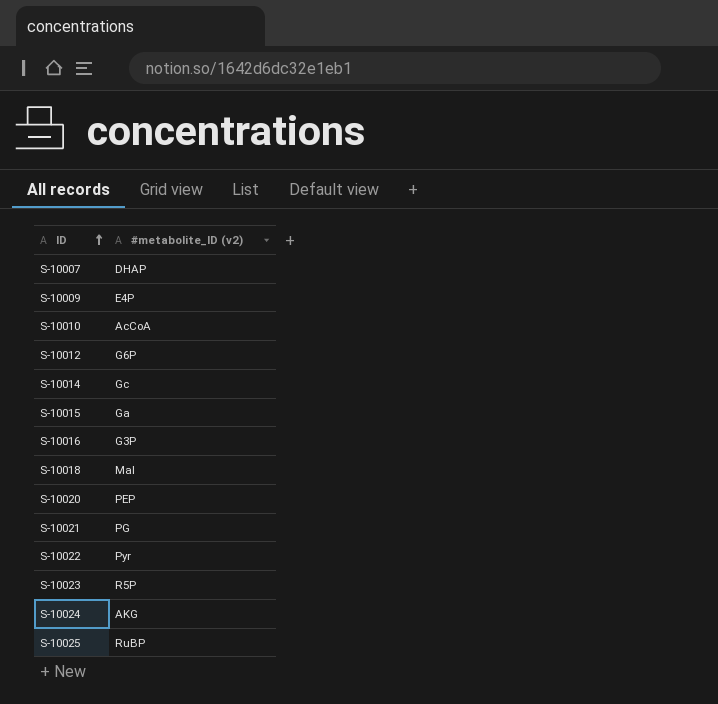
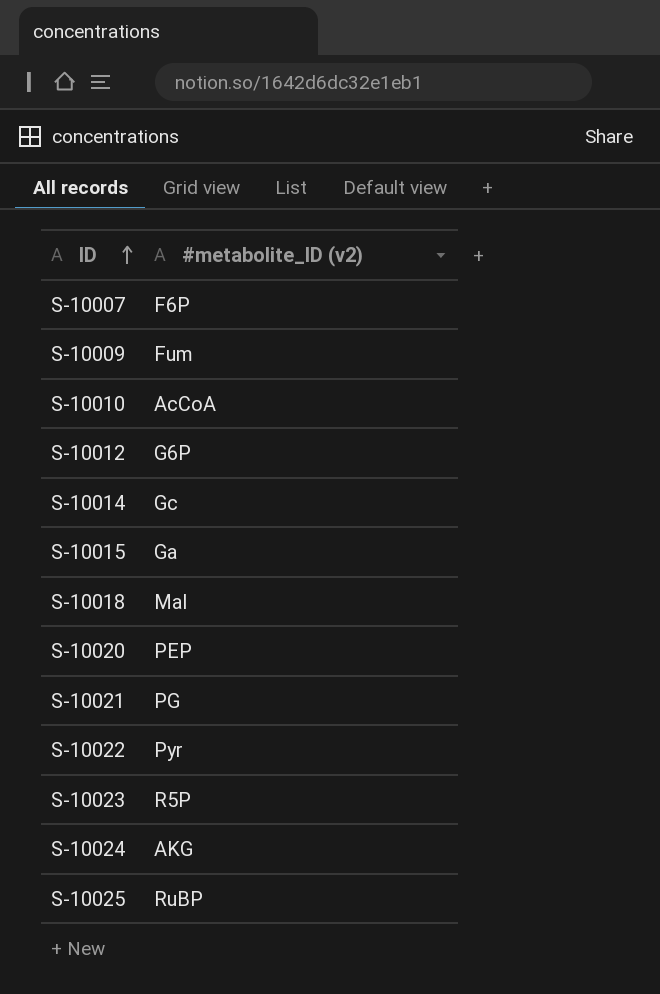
row S-10016: G3P -> none
S-10007 | #metabolite_ID (v2): DHAP -> F6P
S-10009 | #metabolite_ID (v2): E4P -> Fum

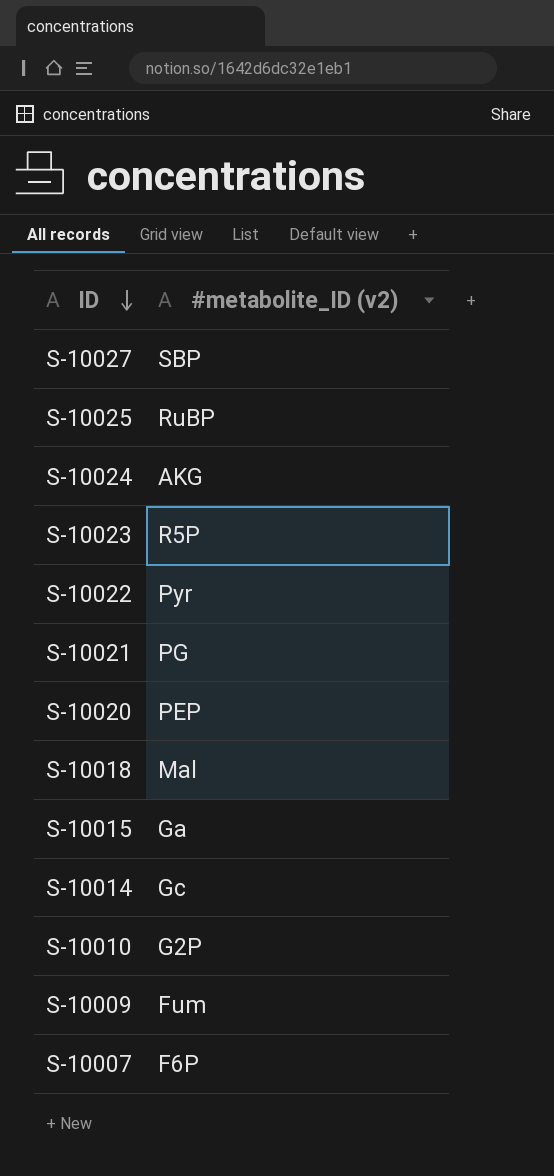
row order: ID ascending -> ID descending
row S-10012: G6P -> none
row S-10027: none -> SBP
S-10010 | #metabolite_ID (v2): AcCoA -> G2P

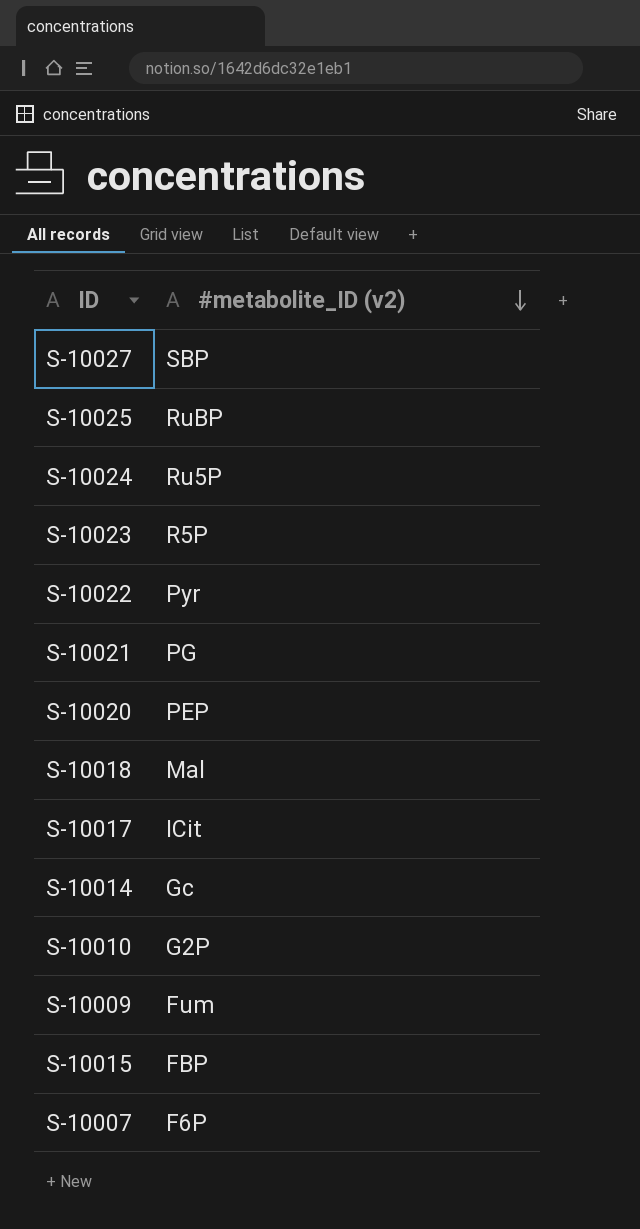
row order: ID descending -> #metabolite_ID (v2) descending
S-10024 | #metabolite_ID (v2): AKG -> Ru5P
row S-10017: none -> ICit
S-10015 | #metabolite_ID (v2): Ga -> FBP

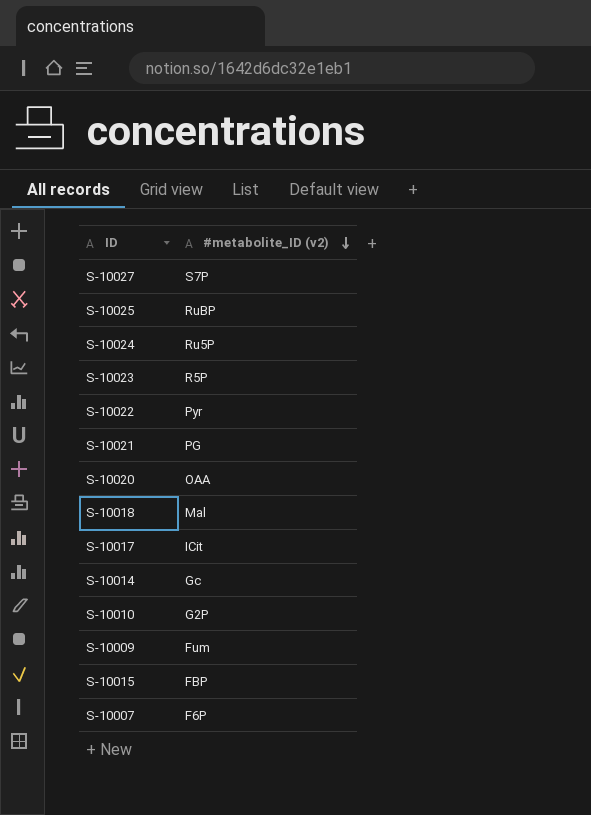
S-10027 | #metabolite_ID (v2): SBP -> S7P
S-10020 | #metabolite_ID (v2): PEP -> OAA

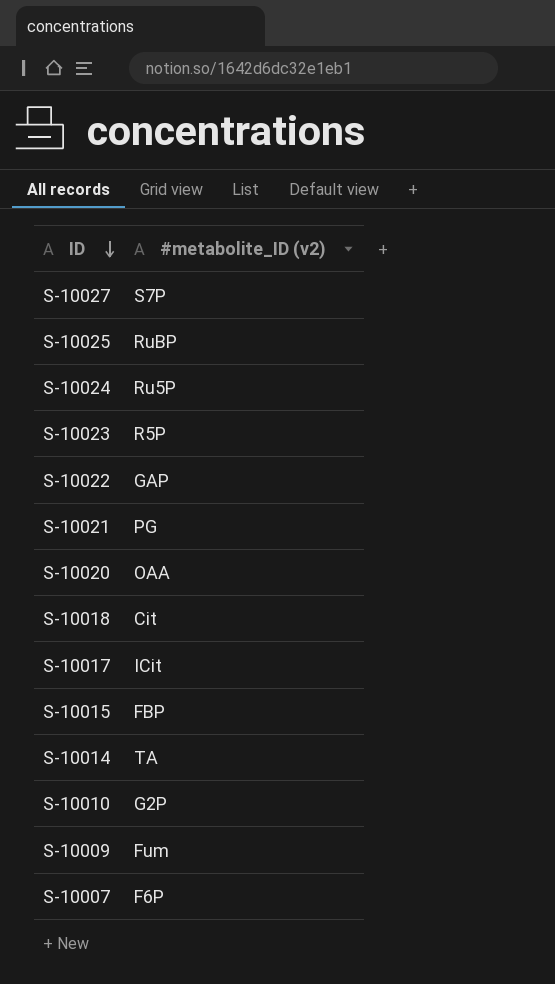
row order: #metabolite_ID (v2) descending -> ID descending
S-10022 | #metabolite_ID (v2): Pyr -> GAP
S-10018 | #metabolite_ID (v2): Mal -> Cit
S-10014 | #metabolite_ID (v2): Gc -> TA

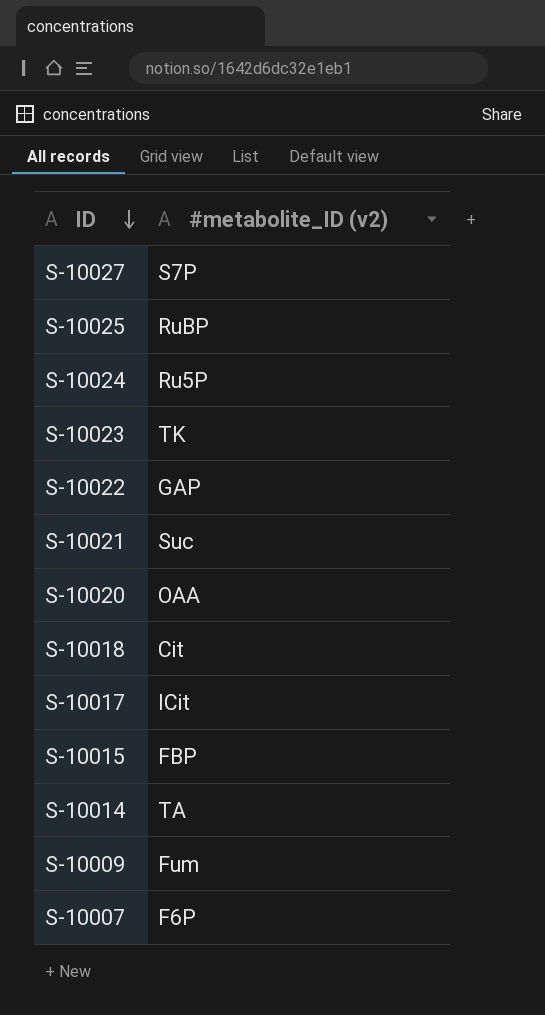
row S-10010: G2P -> none
S-10023 | #metabolite_ID (v2): R5P -> TK
S-10021 | #metabolite_ID (v2): PG -> Suc

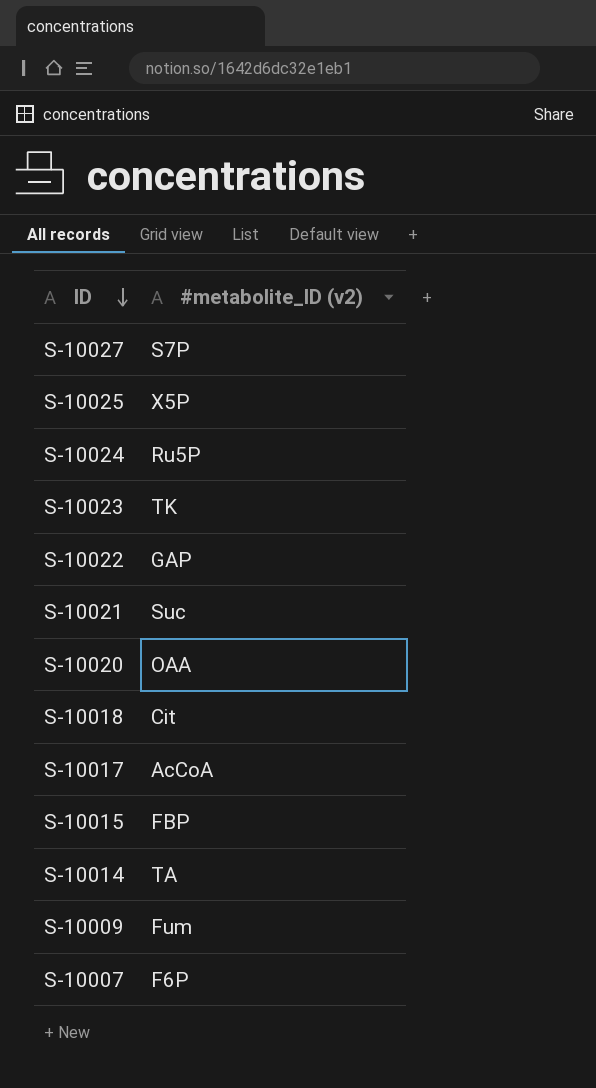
S-10025 | #metabolite_ID (v2): RuBP -> X5P
S-10017 | #metabolite_ID (v2): ICit -> AcCoA

